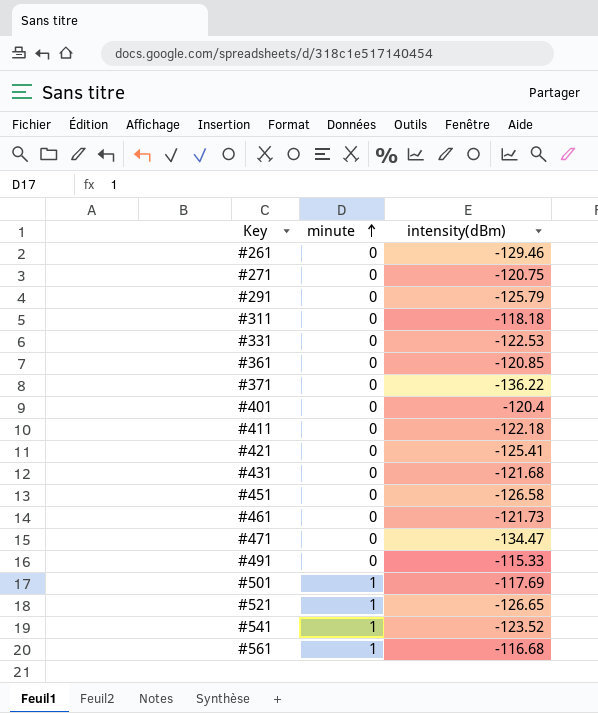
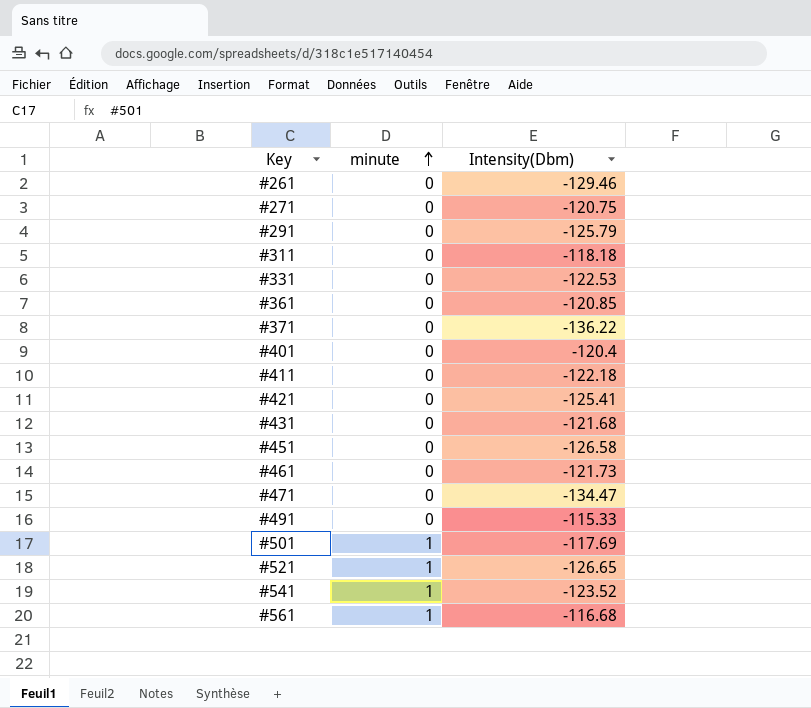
column name: intensity(dBm) -> Intensity(Dbm)

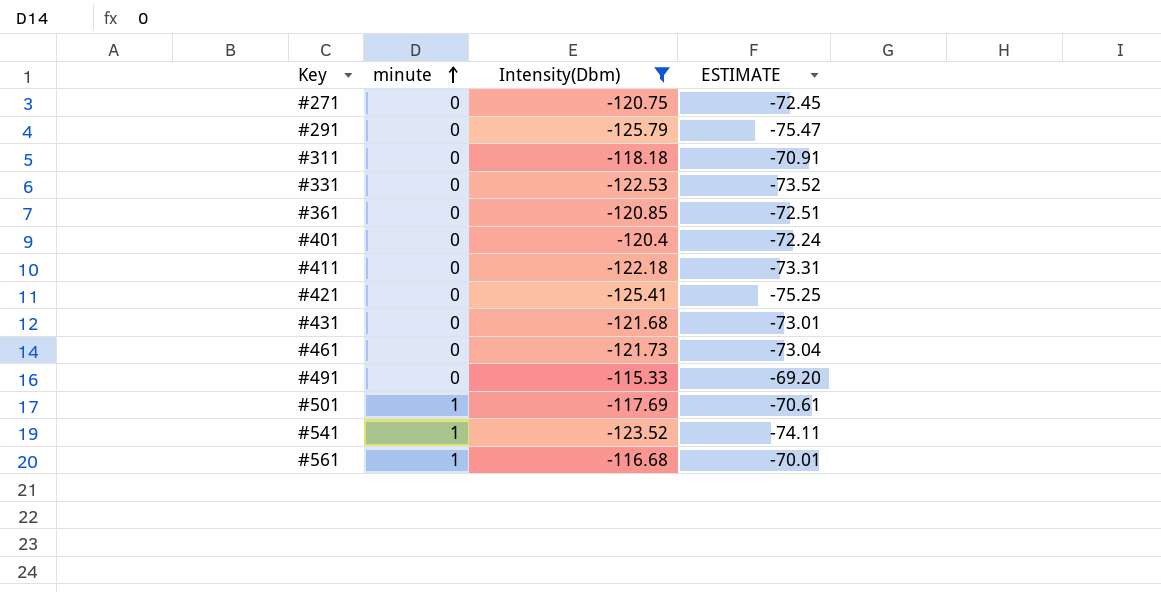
filter: none -> Intensity(Dbm) >= -125.79
column ESTIMATE | formula: none -> [Intensity(Dbm)] * 0.6

